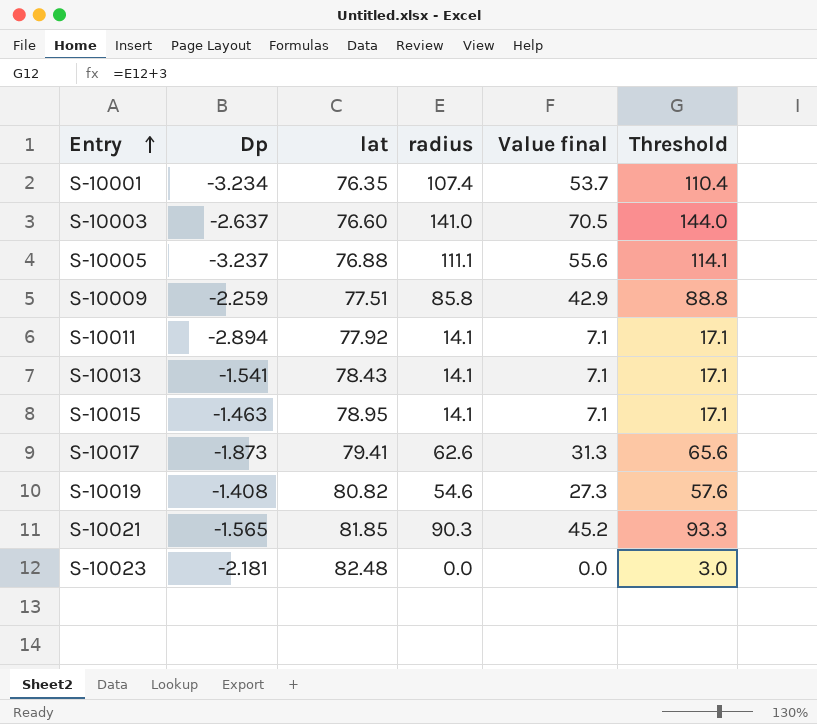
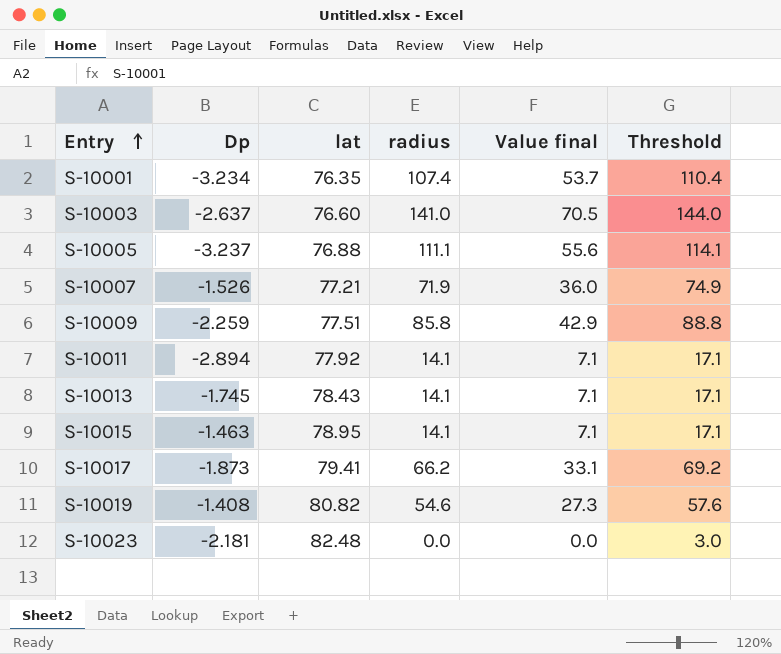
row S-10021: -1.565 | 81.85 | 90.3 | 45.2 | 93.3 -> none
row S-10007: none -> -1.526 | 77.21 | 71.9 | 36.0 | 74.9
S-10013 | Dp: -1.541 -> -1.745
S-10017 | radius: 62.6 -> 66.2
S-10017 | Value final: 31.3 -> 33.1
S-10017 | Threshold: 65.6 -> 69.2

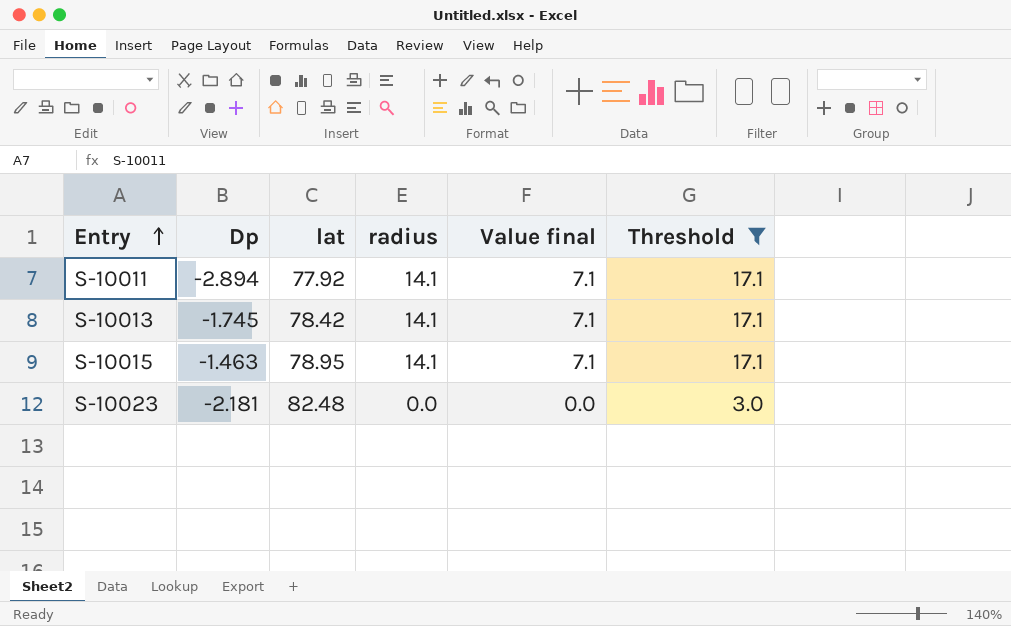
filter: none -> Threshold <= 17.1
S-10013 | lat: 78.43 -> 78.42

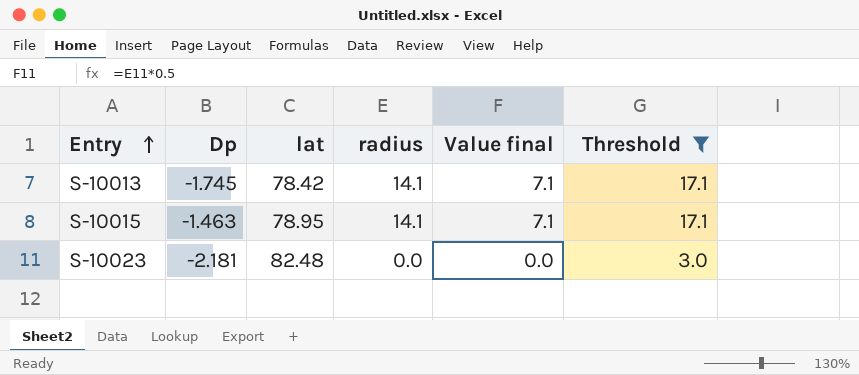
row S-10011: -2.894 | 77.92 | 14.1 | 7.1 | 17.1 -> none

